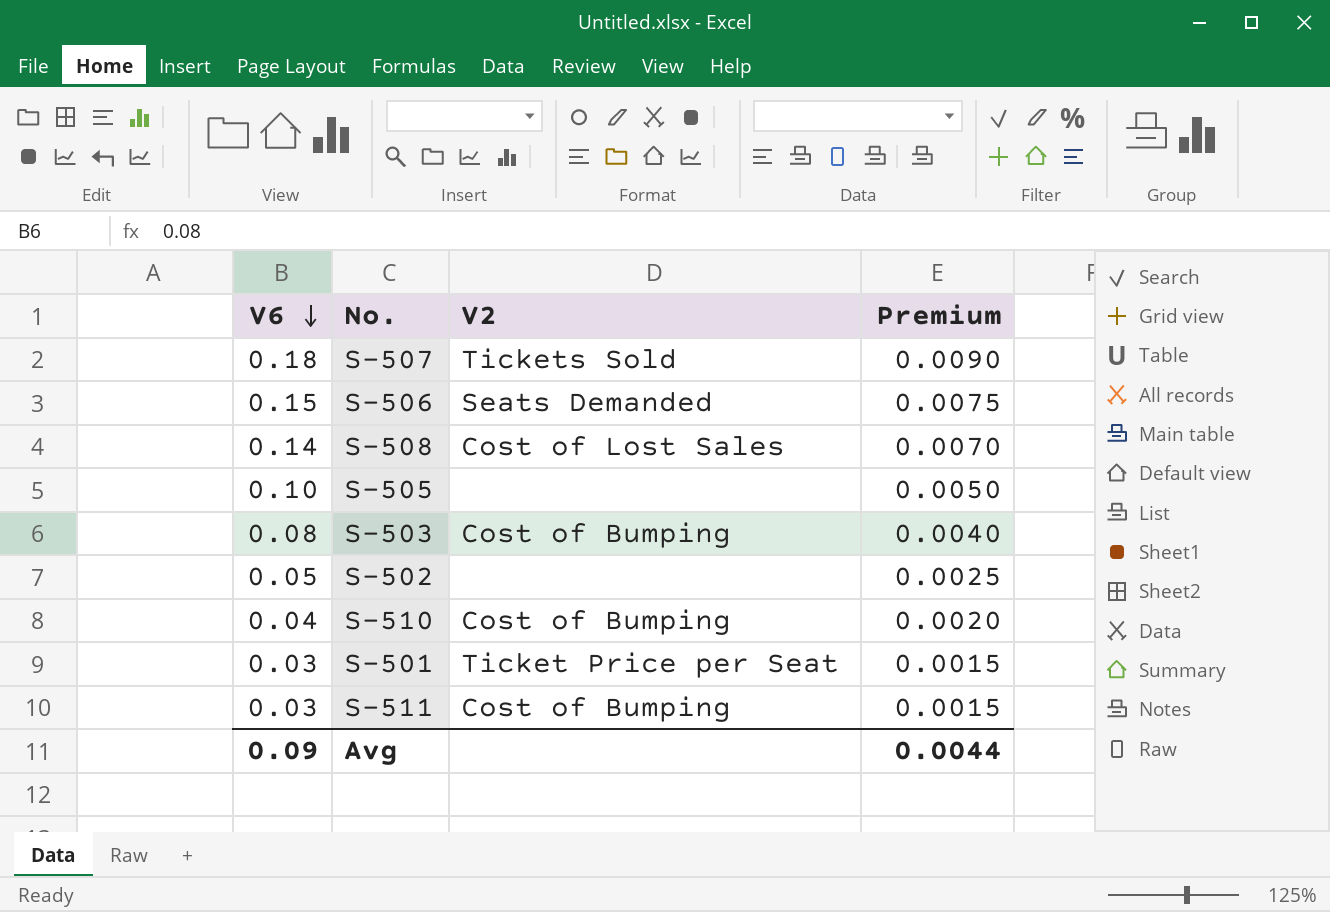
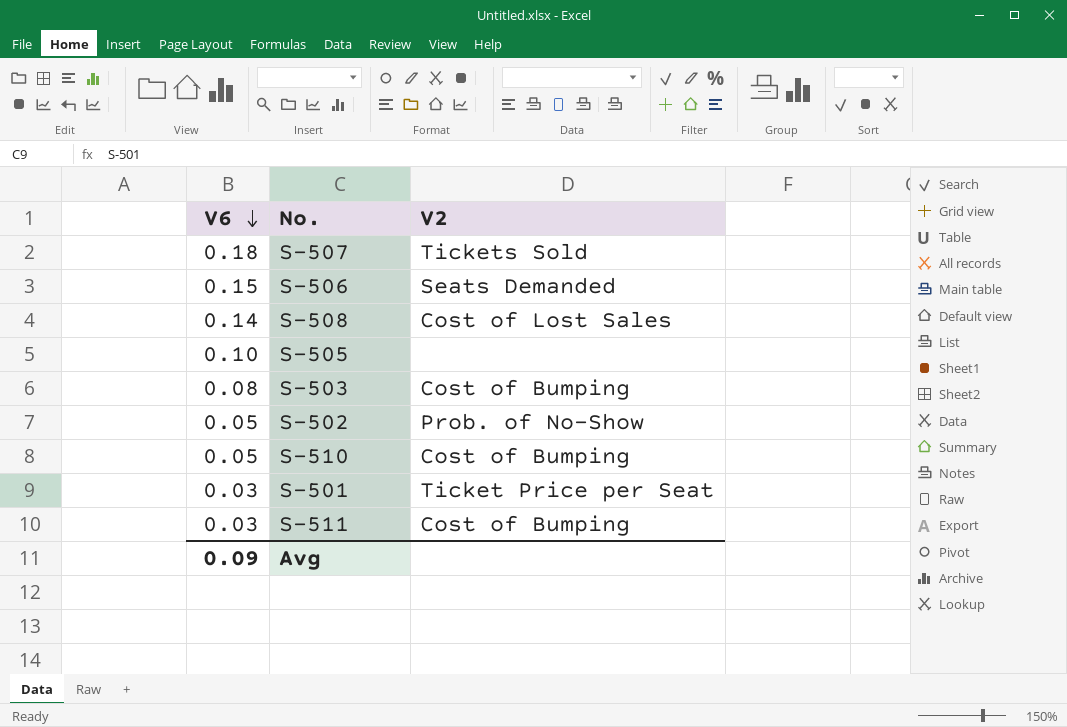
column Premium | formula: [V6] * 0.05 -> none
S-502 | V2: none -> Prob. of No-Show
S-510 | V6: 0.04 -> 0.05

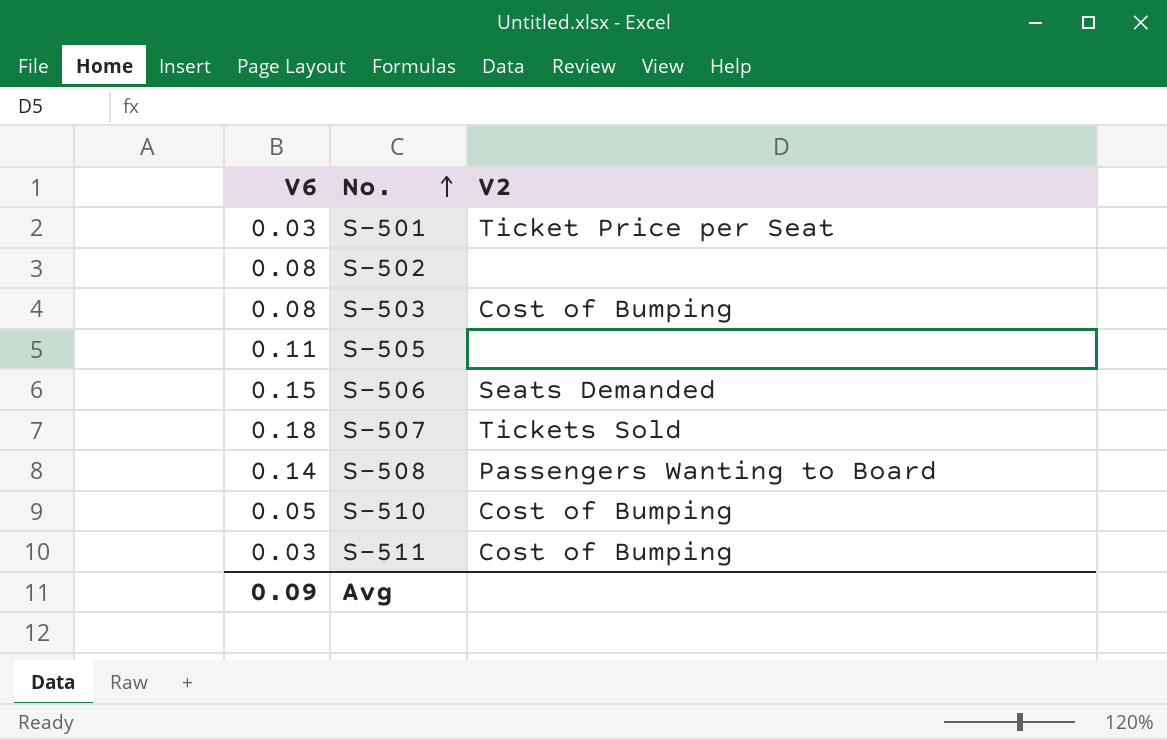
row order: V6 descending -> No. ascending
S-502 | V6: 0.05 -> 0.08
S-502 | V2: Prob. of No-Show -> none
S-505 | V6: 0.10 -> 0.11
S-508 | V2: Cost of Lost Sales -> Passengers Wanting to Board

